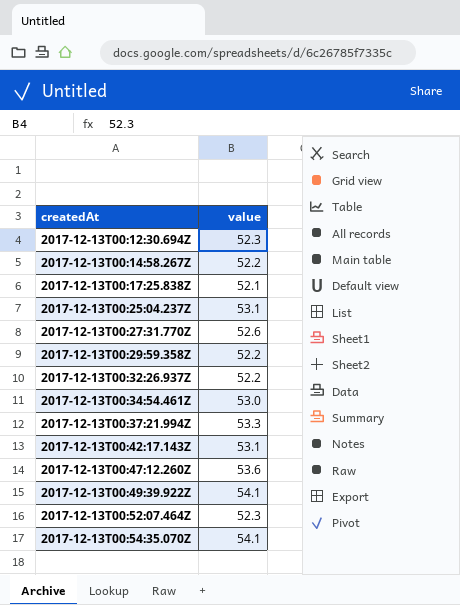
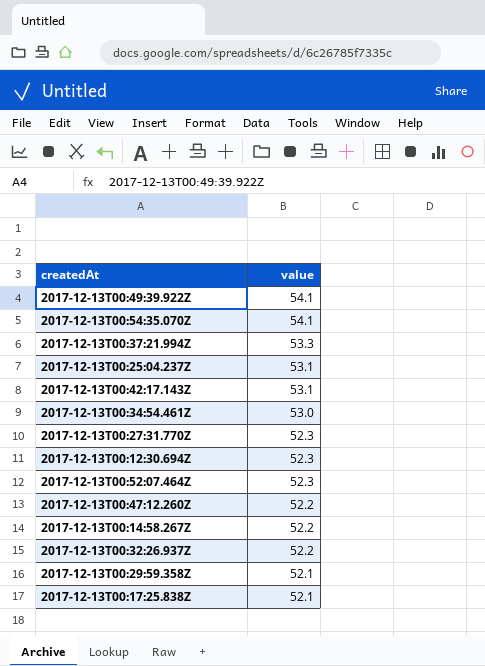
row order: createdAt ascending -> value descending
2017-12-13T00:27:31.770Z | value: 52.6 -> 52.3
2017-12-13T00:47:12.260Z | value: 53.6 -> 52.2
2017-12-13T00:29:59.358Z | value: 52.2 -> 52.1

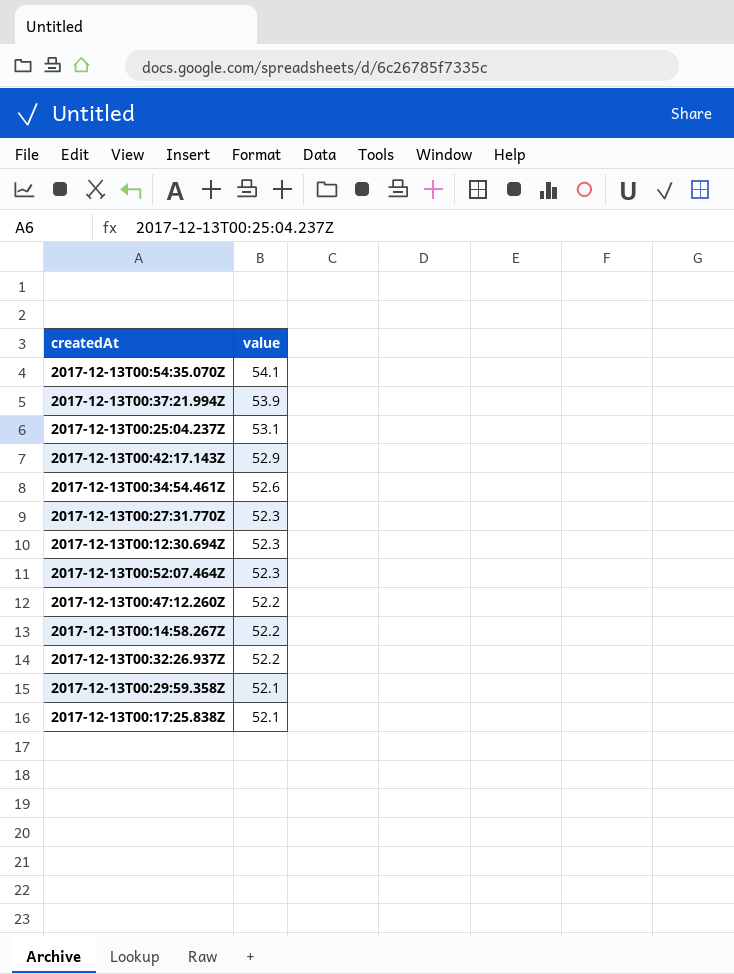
row 2017-12-13T00:49:39.922Z: 54.1 -> none
2017-12-13T00:37:21.994Z | value: 53.3 -> 53.9
2017-12-13T00:42:17.143Z | value: 53.1 -> 52.9
2017-12-13T00:34:54.461Z | value: 53.0 -> 52.6

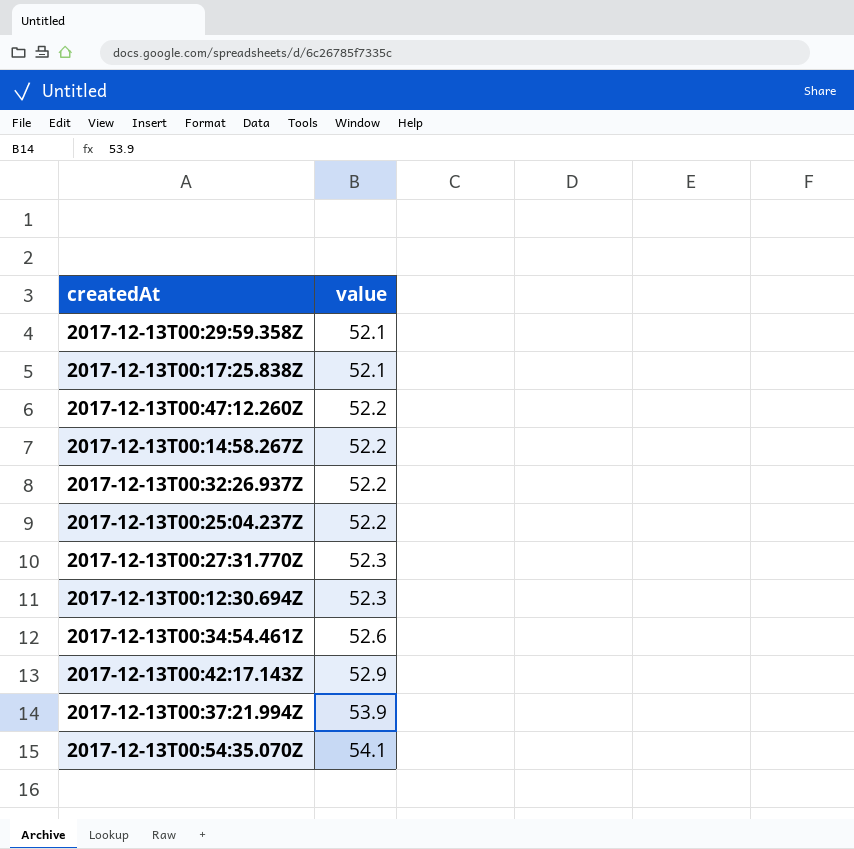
row order: value descending -> value ascending
row 2017-12-13T00:52:07.464Z: 52.3 -> none
2017-12-13T00:25:04.237Z | value: 53.1 -> 52.2

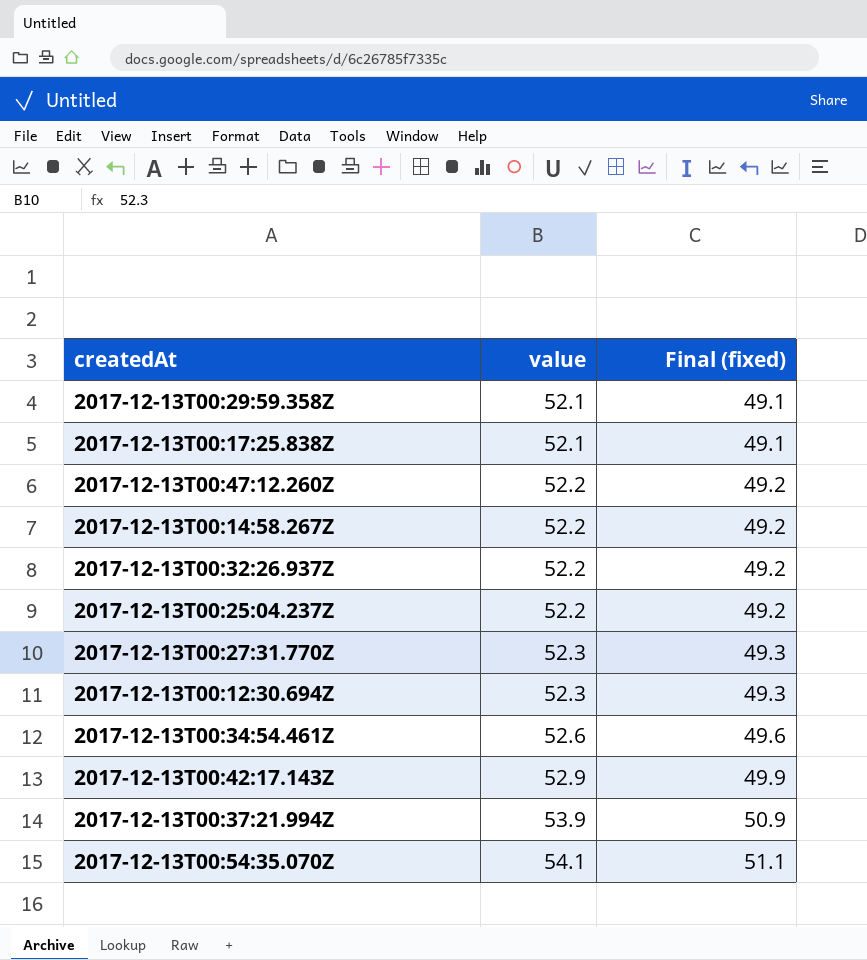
column Final (fixed) | formula: none -> [value] - 3

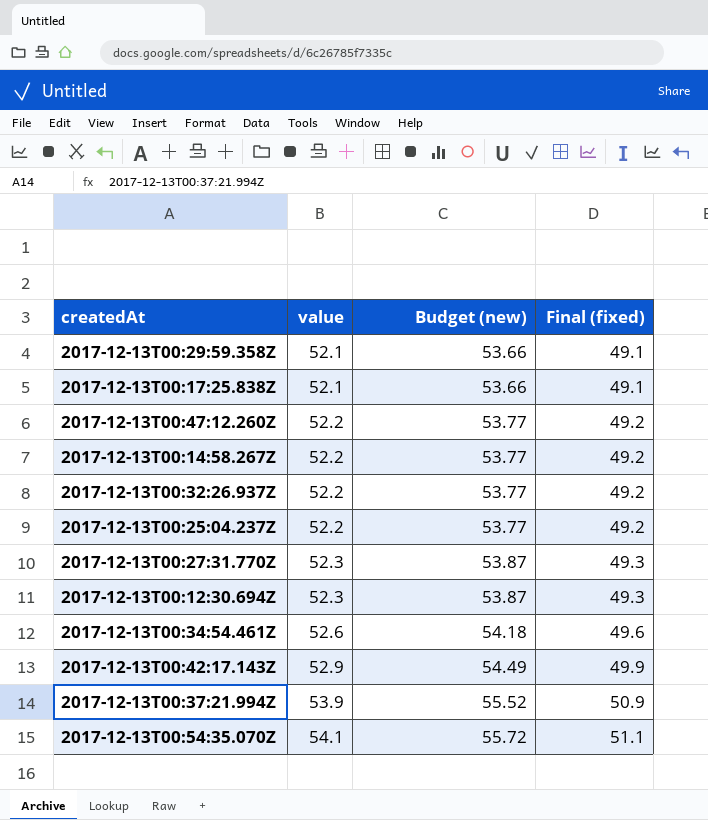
column Budget (new) | formula: none -> [value] * 1.03

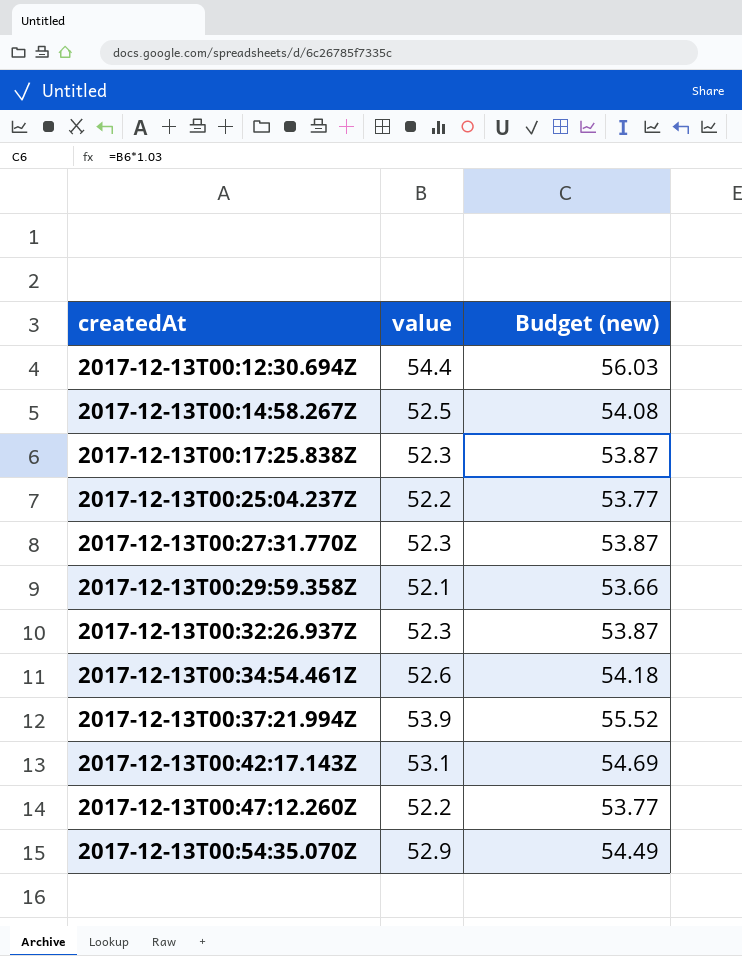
row order: value ascending -> createdAt ascending
column Final (fixed) | formula: [value] - 3 -> none
2017-12-13T00:12:30.694Z | value: 52.3 -> 54.4
2017-12-13T00:12:30.694Z | Budget (new): 53.87 -> 56.03
2017-12-13T00:14:58.267Z | value: 52.2 -> 52.5
2017-12-13T00:14:58.267Z | Budget (new): 53.77 -> 54.08
2017-12-13T00:17:25.838Z | value: 52.1 -> 52.3
2017-12-13T00:17:25.838Z | Budget (new): 53.66 -> 53.87
2017-12-13T00:32:26.937Z | value: 52.2 -> 52.3
2017-12-13T00:32:26.937Z | Budget (new): 53.77 -> 53.87
2017-12-13T00:42:17.143Z | value: 52.9 -> 53.1
2017-12-13T00:42:17.143Z | Budget (new): 54.49 -> 54.69
2017-12-13T00:54:35.070Z | value: 54.1 -> 52.9
2017-12-13T00:54:35.070Z | Budget (new): 55.72 -> 54.49

